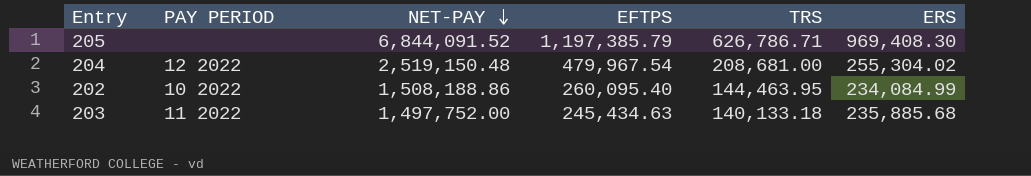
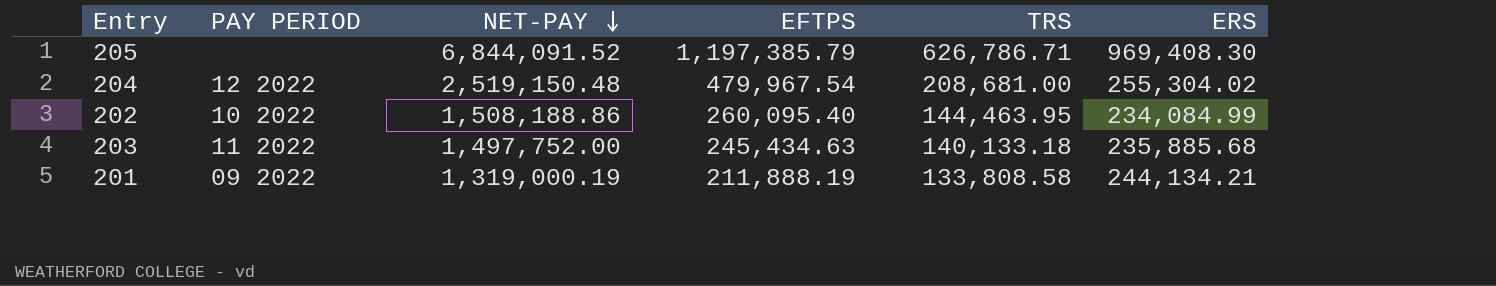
row 201: none -> 09 2022 | 1,319,000.19 | 211,888.19 | 133,808.58 | 244,134.21

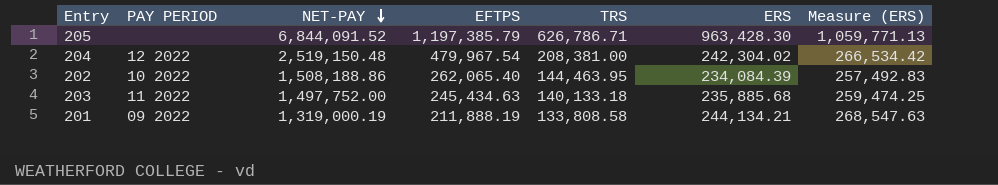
column Measure (ERS) | formula: none -> [ERS] * 1.1
205 | ERS: 969,408.30 -> 963,428.30
204 | TRS: 208,681.00 -> 208,381.00
204 | ERS: 255,304.02 -> 242,304.02
202 | EFTPS: 260,095.40 -> 262,065.40
202 | ERS: 234,084.99 -> 234,084.39

